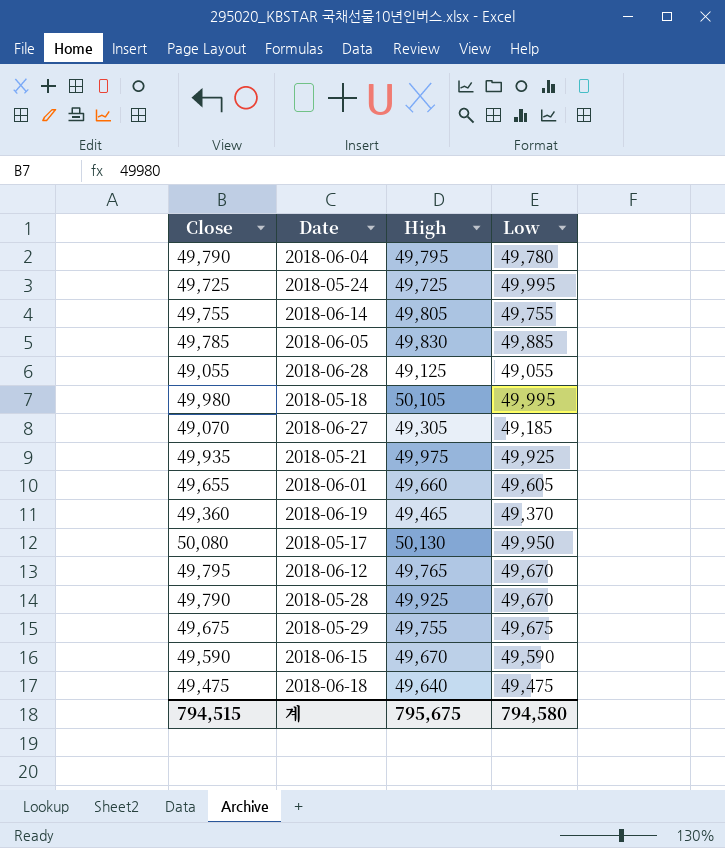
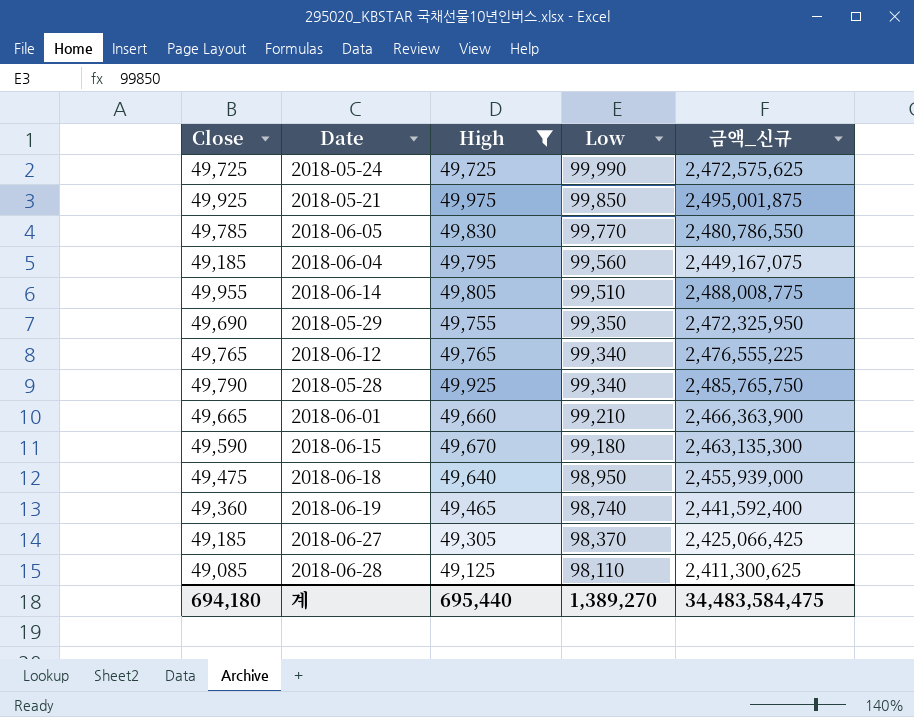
filter: none -> High <= 49,975
row order: none -> Low descending
column 금액_신규 | formula: none -> [Close] * [High]
2018-05-24 | Low: 49,995 -> 99,990
2018-05-21 | Close: 49,935 -> 49,925
2018-05-21 | Low: 49,925 -> 99,850
2018-06-05 | Low: 49,885 -> 99,770
2018-06-04 | Close: 49,790 -> 49,185
2018-06-04 | Low: 49,780 -> 99,560
2018-06-14 | Close: 49,755 -> 49,955
2018-06-14 | Low: 49,755 -> 99,510
2018-05-29 | Close: 49,675 -> 49,690
2018-05-29 | Low: 49,675 -> 99,350
2018-06-12 | Close: 49,795 -> 49,765
2018-06-12 | Low: 49,670 -> 99,340
2018-05-28 | Low: 49,670 -> 99,340
2018-06-01 | Close: 49,655 -> 49,665
2018-06-01 | Low: 49,605 -> 99,210
2018-06-15 | Low: 49,590 -> 99,180
2018-06-18 | Low: 49,475 -> 98,950
2018-06-19 | Low: 49,370 -> 98,740
2018-06-27 | Close: 49,070 -> 49,185
2018-06-27 | Low: 49,185 -> 98,370
2018-06-28 | Close: 49,055 -> 49,085
2018-06-28 | Low: 49,055 -> 98,110
계 | Close: 794,515 -> 694,180
계 | High: 795,675 -> 695,440
계 | Low: 794,580 -> 1,389,270

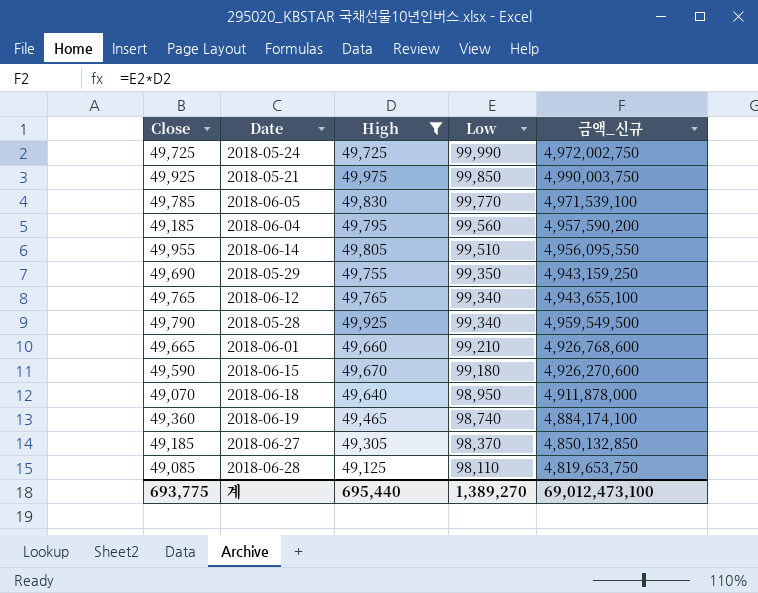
column 금액_신규 | formula: [Close] * [High] -> [High] * [Low]
2018-06-18 | Close: 49,475 -> 49,070
계 | Close: 694,180 -> 693,775
계 | 금액_신규: 34,483,584,475 -> 69,012,473,100

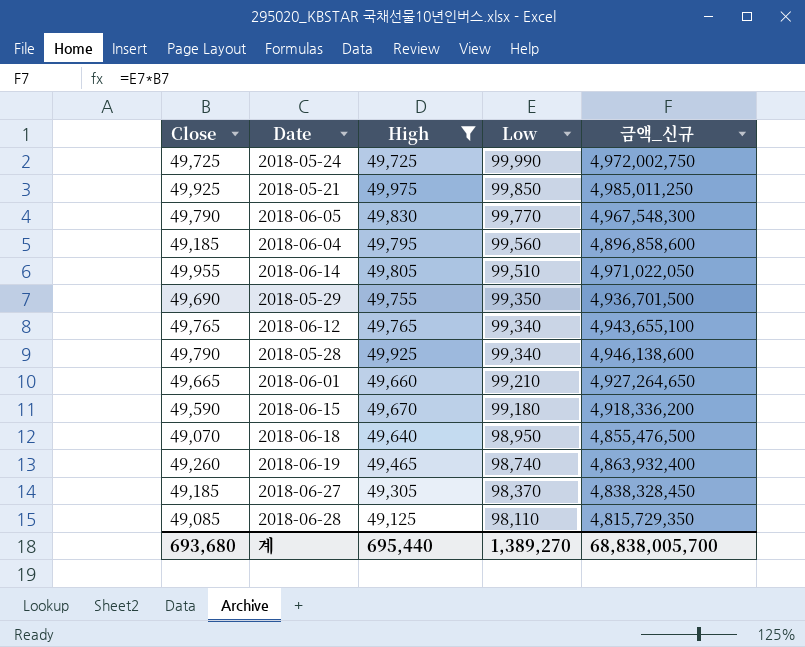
column 금액_신규 | formula: [High] * [Low] -> [Close] * [Low]
2018-06-05 | Close: 49,785 -> 49,790
2018-06-19 | Close: 49,360 -> 49,260
계 | Close: 693,775 -> 693,680
계 | 금액_신규: 69,012,473,100 -> 68,838,005,700

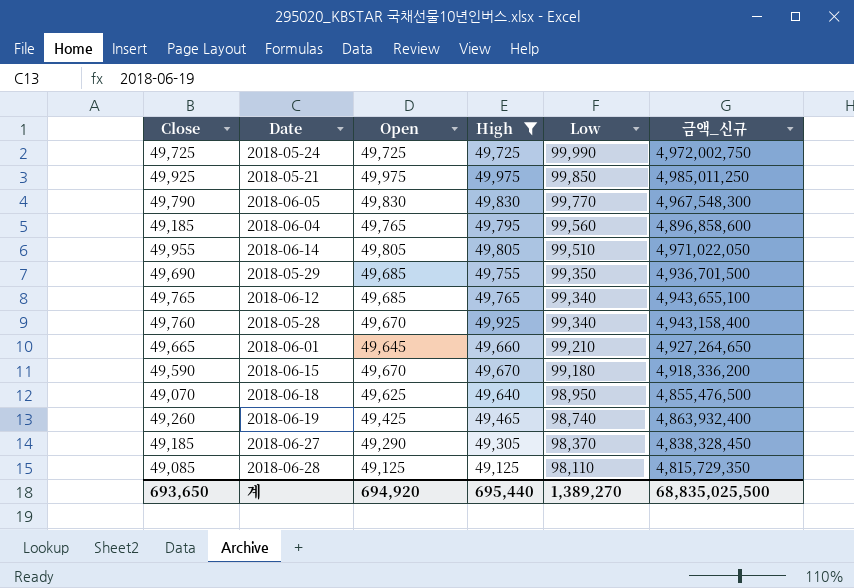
column Open | position: none -> 3
2018-05-28 | Close: 49,790 -> 49,760
2018-05-28 | 금액_신규: 4,946,138,600 -> 4,943,158,400
계 | Close: 693,680 -> 693,650
계 | 금액_신규: 68,838,005,700 -> 68,835,025,500

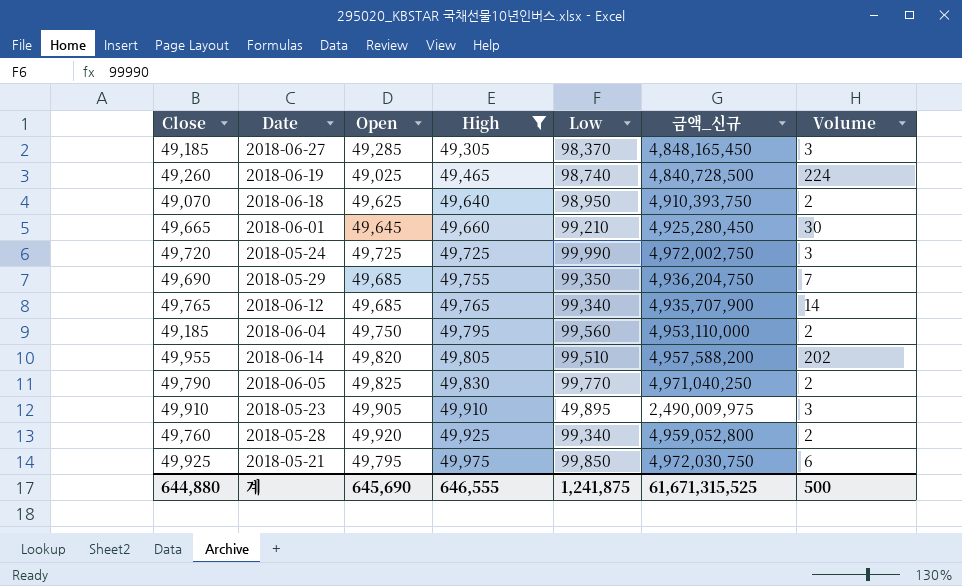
row order: Low descending -> High ascending
column 금액_신규 | formula: [Close] * [Low] -> [Open] * [Low]
column Volume | position: none -> 7
row 2018-06-15: 49,590 | 49,670 | 49,670 | 99,180 | 4,918,336,200 -> none
row 2018-06-28: 49,085 | 49,125 | 49,125 | 98,110 | 4,815,729,350 -> none
2018-06-27 | Open: 49,290 -> 49,285
2018-06-19 | Open: 49,425 -> 49,025
2018-05-24 | Close: 49,725 -> 49,720
2018-06-04 | Open: 49,765 -> 49,750
2018-06-14 | Open: 49,805 -> 49,820
2018-06-05 | Open: 49,830 -> 49,825
row 2018-05-23: none -> 49,910 | 49,905 | 49,910 | 49,895 | 2,490,009,975 | 3
2018-05-28 | Open: 49,670 -> 49,920
2018-05-21 | Open: 49,975 -> 49,795
계 | Close: 693,650 -> 644,880
계 | Open: 694,920 -> 645,690
계 | High: 695,440 -> 646,555
계 | Low: 1,389,270 -> 1,241,875
계 | 금액_신규: 68,835,025,500 -> 61,671,315,525

